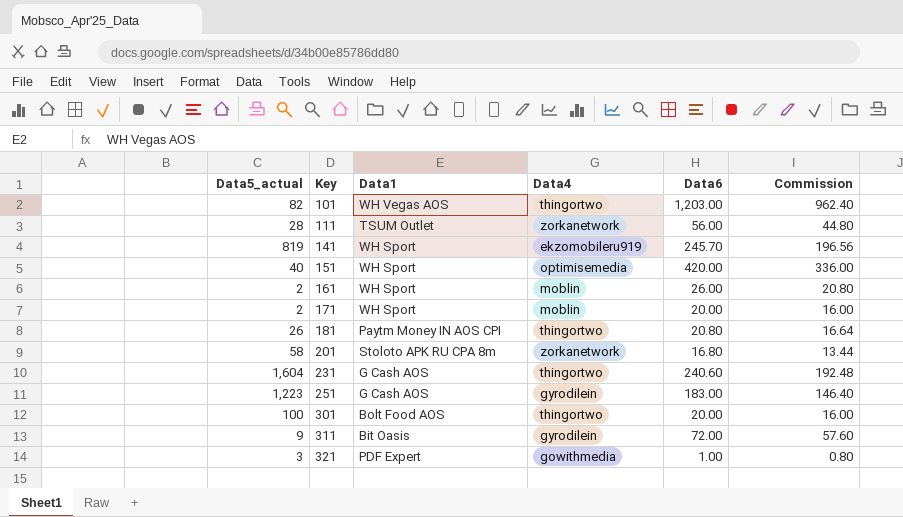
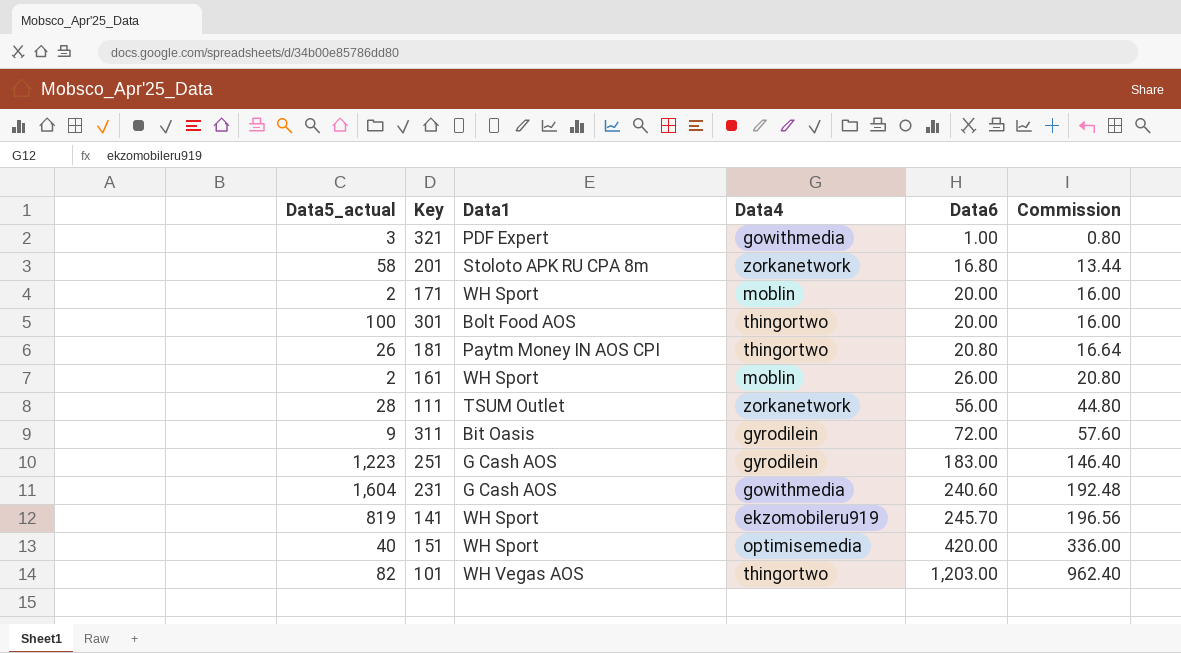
row order: Key ascending -> Data6 ascending
231 | Data4: thingortwo -> gowithmedia

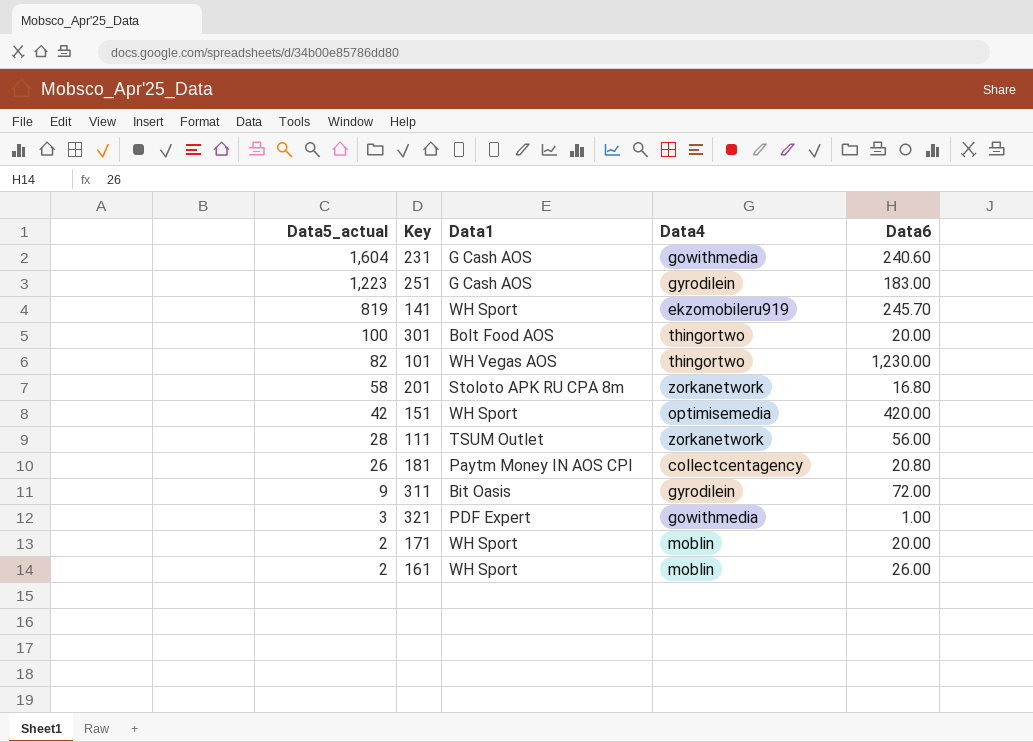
row order: Data6 ascending -> Data5_actual descending
column Commission | formula: [Data6] * 0.8 -> none
101 | Data6: 1,203.00 -> 1,230.00
151 | Data5_actual: 40 -> 42
181 | Data4: thingortwo -> collectcentagency

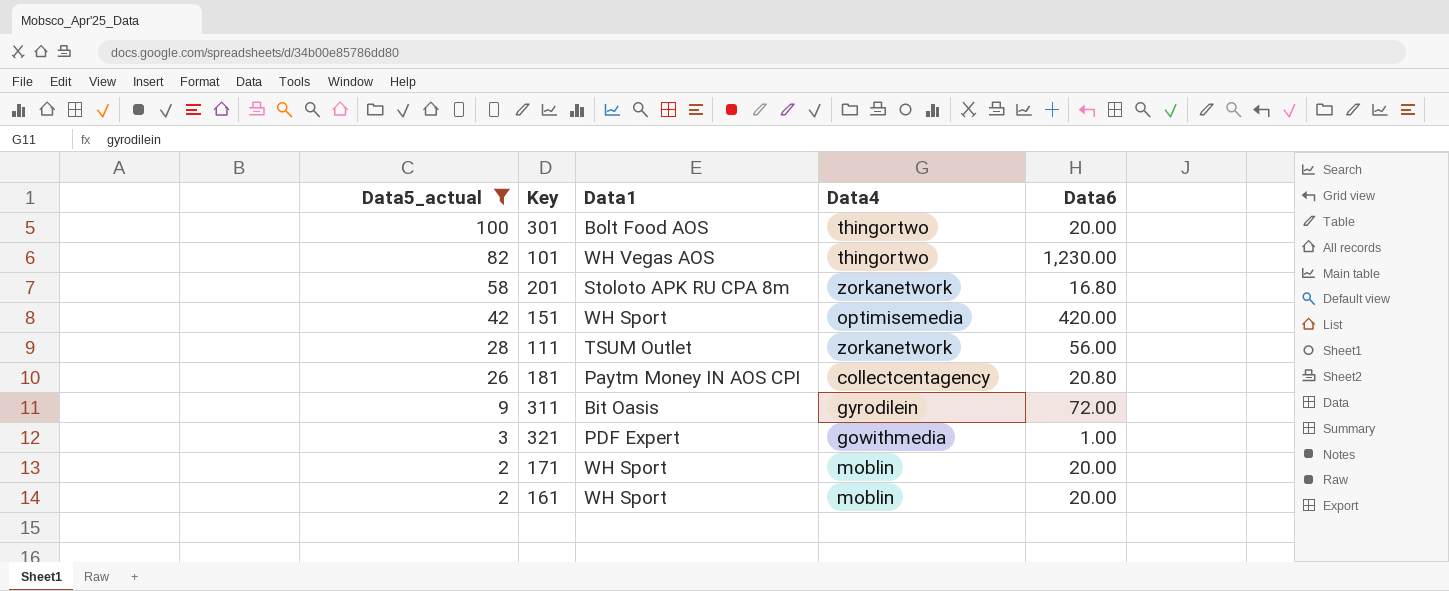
filter: none -> Data5_actual <= 100
161 | Data6: 26.00 -> 20.00

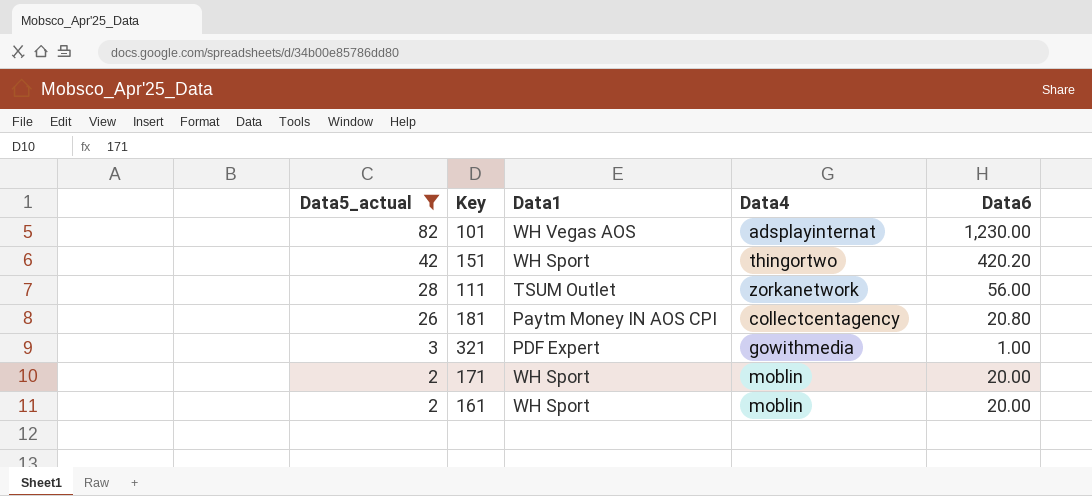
row 301: 100 | Bolt Food AOS | thingortwo | 20.00 -> none
row 201: 58 | Stoloto APK RU CPA 8m | zorkanetwork | 16.80 -> none
row 311: 9 | Bit Oasis | gyrodilein | 72.00 -> none
101 | Data4: thingortwo -> adsplayinternat
151 | Data4: optimisemedia -> thingortwo
151 | Data6: 420.00 -> 420.20

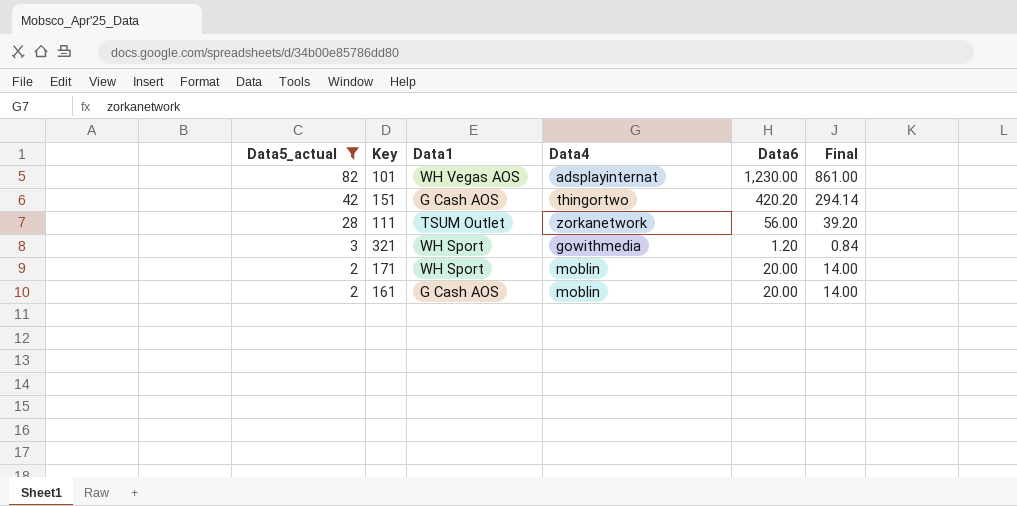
column Final | formula: none -> [Data6] * 0.7
row 181: 26 | Paytm Money IN AOS CPI | collectcentagency | 20.80 -> none
151 | Data1: WH Sport -> G Cash AOS
321 | Data1: PDF Expert -> WH Sport
321 | Data6: 1.00 -> 1.20
161 | Data1: WH Sport -> G Cash AOS

